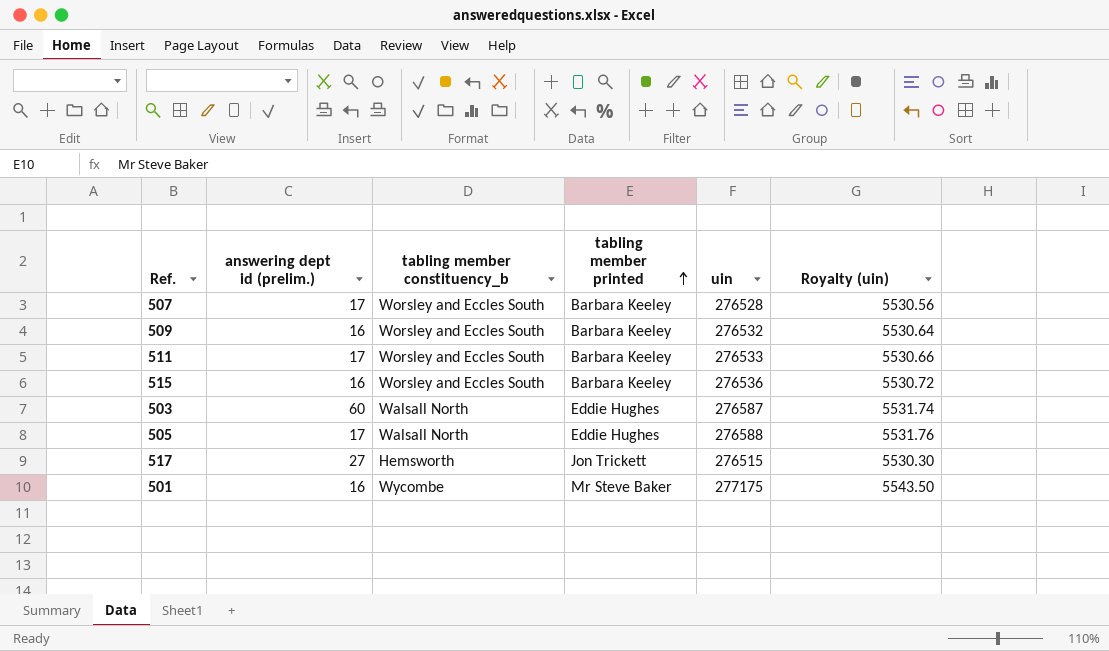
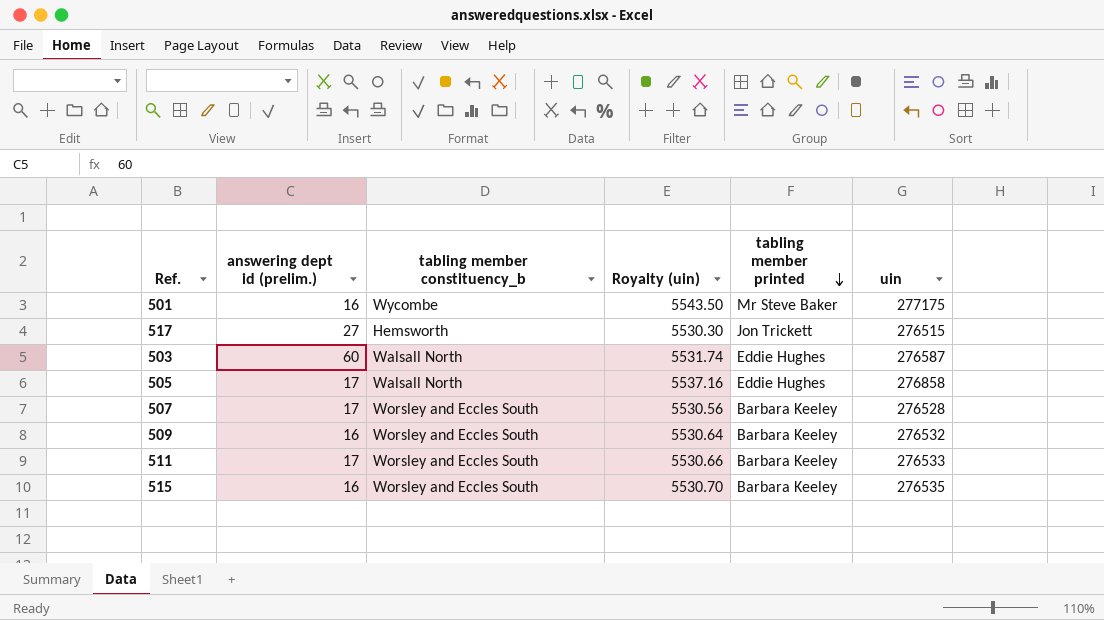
row order: tabling member printed ascending -> tabling member printed descending
column Royalty (uin) | position: 6 -> 4
505 | Royalty (uin): 5531.76 -> 5537.16
505 | uin: 276588 -> 276858
515 | Royalty (uin): 5530.72 -> 5530.70
515 | uin: 276536 -> 276535

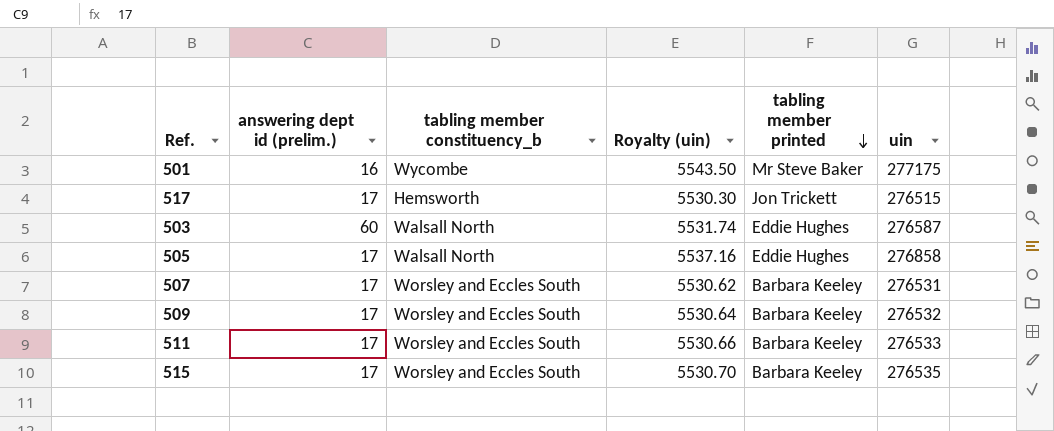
517 | answering dept id (prelim.): 27 -> 17
507 | Royalty (uin): 5530.56 -> 5530.62
507 | uin: 276528 -> 276531
509 | answering dept id (prelim.): 16 -> 17
515 | answering dept id (prelim.): 16 -> 17

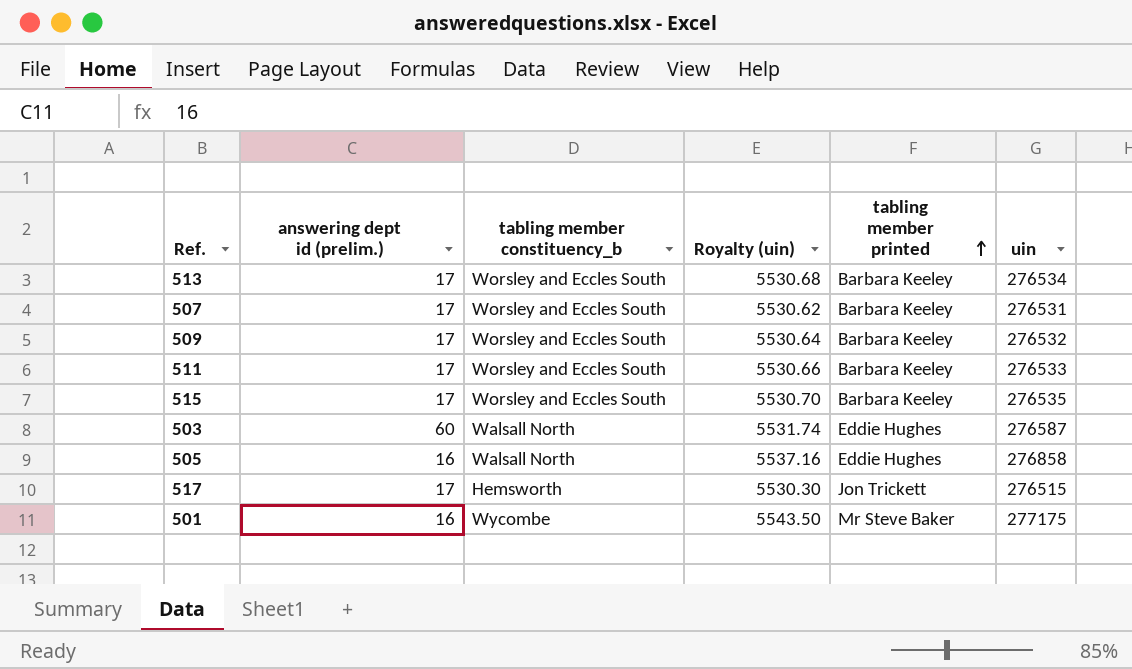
row order: tabling member printed descending -> tabling member printed ascending
row 513: none -> 17 | Worsley and Eccles South | 5530.68 | Barbara Keeley | 276534
505 | answering dept id (prelim.): 17 -> 16

